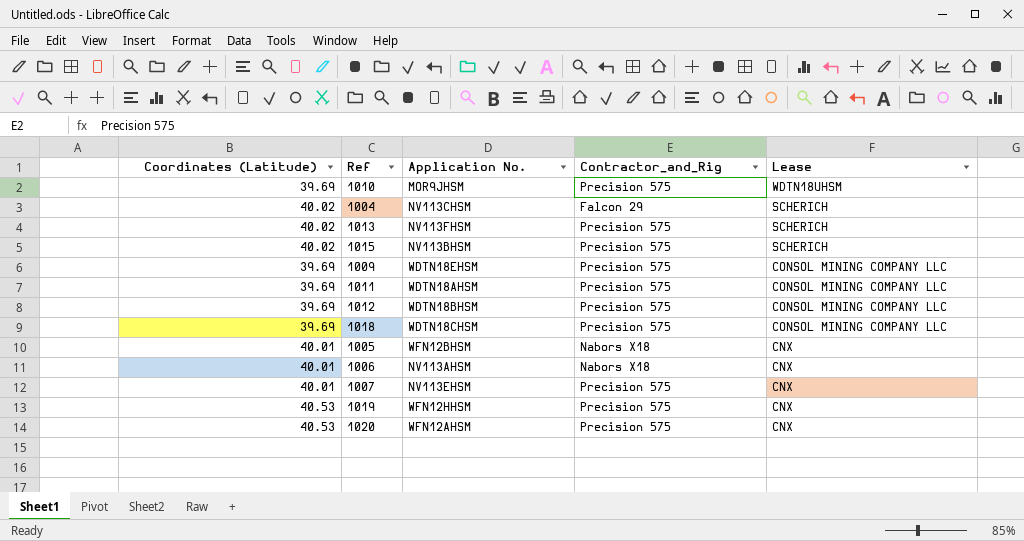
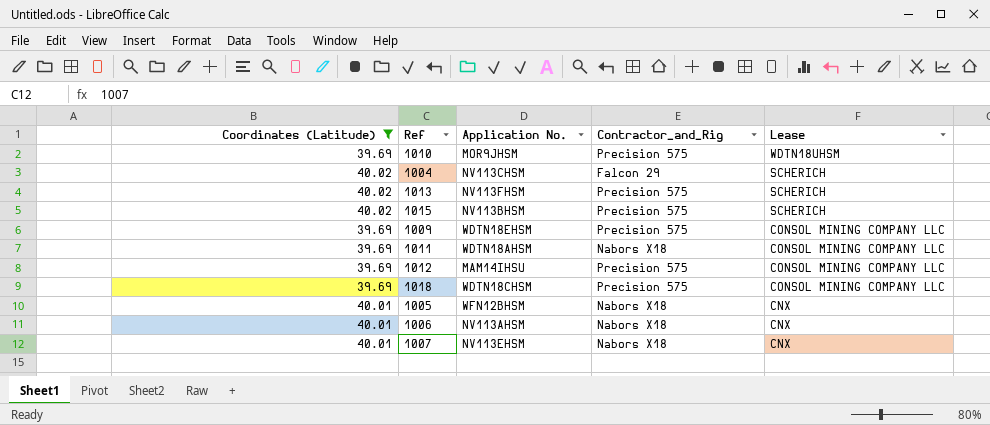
filter: none -> Coordinates (Latitude) != 40.53
1011 | Contractor_and_Rig: Precision 575 -> Nabors X18
1012 | Application No.: WDTN18BHSM -> MAM14IHSU
1007 | Contractor_and_Rig: Precision 575 -> Nabors X18

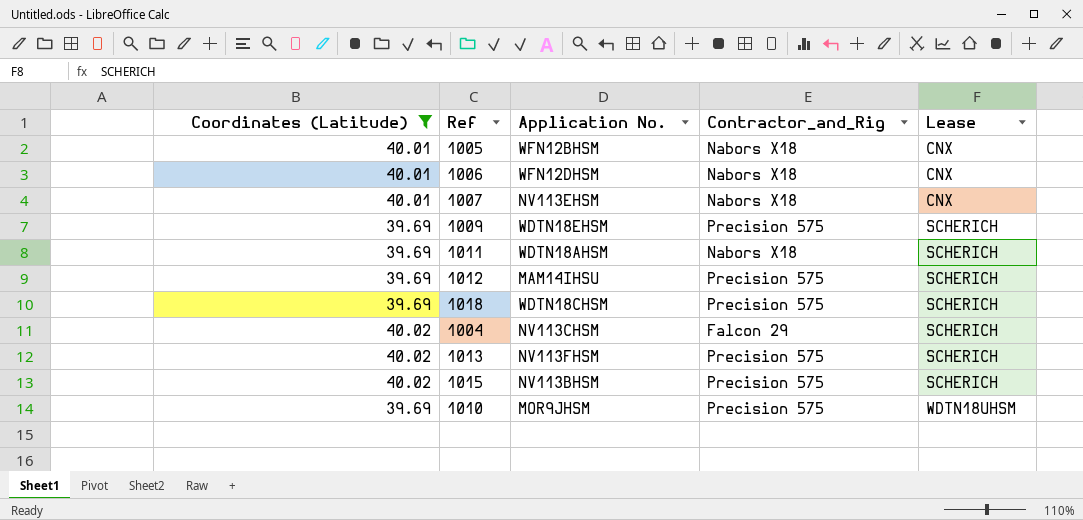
row order: Lease descending -> Lease ascending
1006 | Application No.: NV113AHSM -> WFN12DHSM
1009 | Lease: CONSOL MINING COMPANY LLC -> SCHERICH
1011 | Lease: CONSOL MINING COMPANY LLC -> SCHERICH
1012 | Lease: CONSOL MINING COMPANY LLC -> SCHERICH
1018 | Lease: CONSOL MINING COMPANY LLC -> SCHERICH

